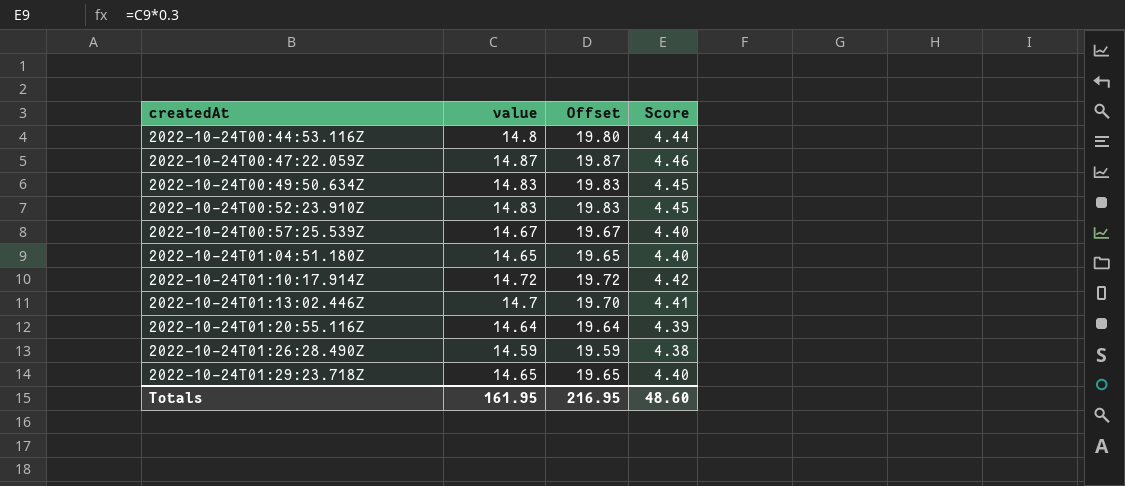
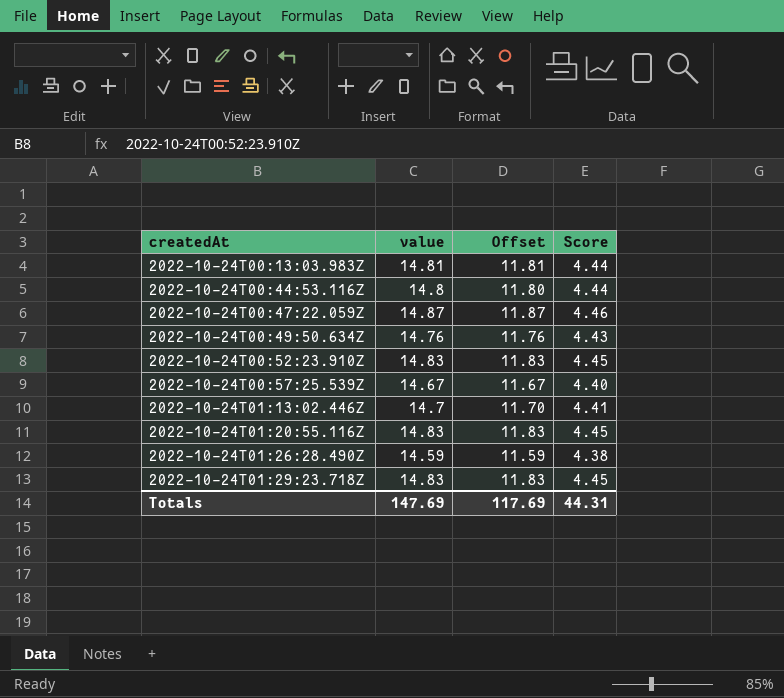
column Offset | formula: [value] + 5 -> [value] - 3
row 2022-10-24T01:04:51.180Z: 14.65 | 19.65 | 4.40 -> none
row 2022-10-24T01:10:17.914Z: 14.72 | 19.72 | 4.42 -> none
row 2022-10-24T00:13:03.983Z: none -> 14.81 | 11.81 | 4.44
2022-10-24T00:49:50.634Z | value: 14.83 -> 14.76
2022-10-24T00:49:50.634Z | Score: 4.45 -> 4.43
2022-10-24T01:20:55.116Z | value: 14.64 -> 14.83
2022-10-24T01:20:55.116Z | Score: 4.39 -> 4.45
2022-10-24T01:29:23.718Z | value: 14.65 -> 14.83
2022-10-24T01:29:23.718Z | Score: 4.40 -> 4.45
Totals | value: 161.95 -> 147.69
Totals | Offset: 216.95 -> 117.69
Totals | Score: 48.60 -> 44.31

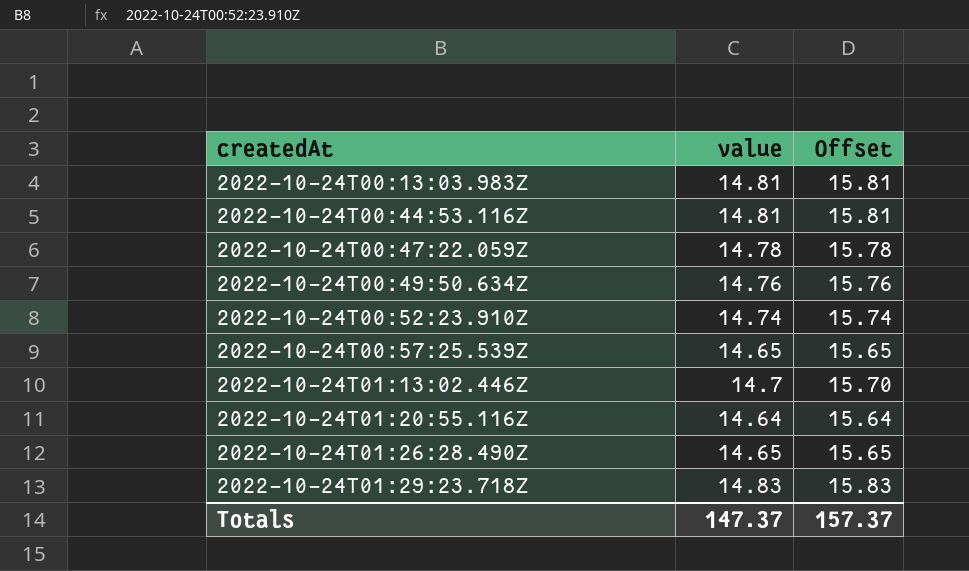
column Score | formula: [value] * 0.3 -> none
column Offset | formula: [value] - 3 -> [value] + 1
2022-10-24T00:44:53.116Z | value: 14.8 -> 14.81
2022-10-24T00:47:22.059Z | value: 14.87 -> 14.78
2022-10-24T00:52:23.910Z | value: 14.83 -> 14.74
2022-10-24T00:57:25.539Z | value: 14.67 -> 14.65
2022-10-24T01:20:55.116Z | value: 14.83 -> 14.64
2022-10-24T01:26:28.490Z | value: 14.59 -> 14.65
Totals | value: 147.69 -> 147.37
Totals | Offset: 117.69 -> 157.37

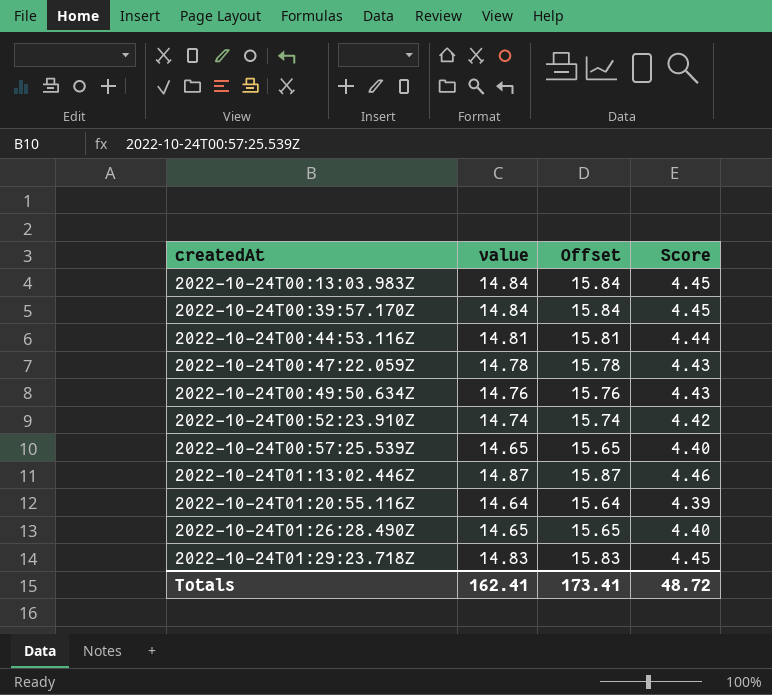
column Score | formula: none -> [value] * 0.3
2022-10-24T00:13:03.983Z | value: 14.81 -> 14.84
2022-10-24T00:13:03.983Z | Offset: 15.81 -> 15.84
row 2022-10-24T00:39:57.170Z: none -> 14.84 | 15.84 | 4.45
2022-10-24T01:13:02.446Z | value: 14.7 -> 14.87
2022-10-24T01:13:02.446Z | Offset: 15.70 -> 15.87
Totals | value: 147.37 -> 162.41
Totals | Offset: 157.37 -> 173.41

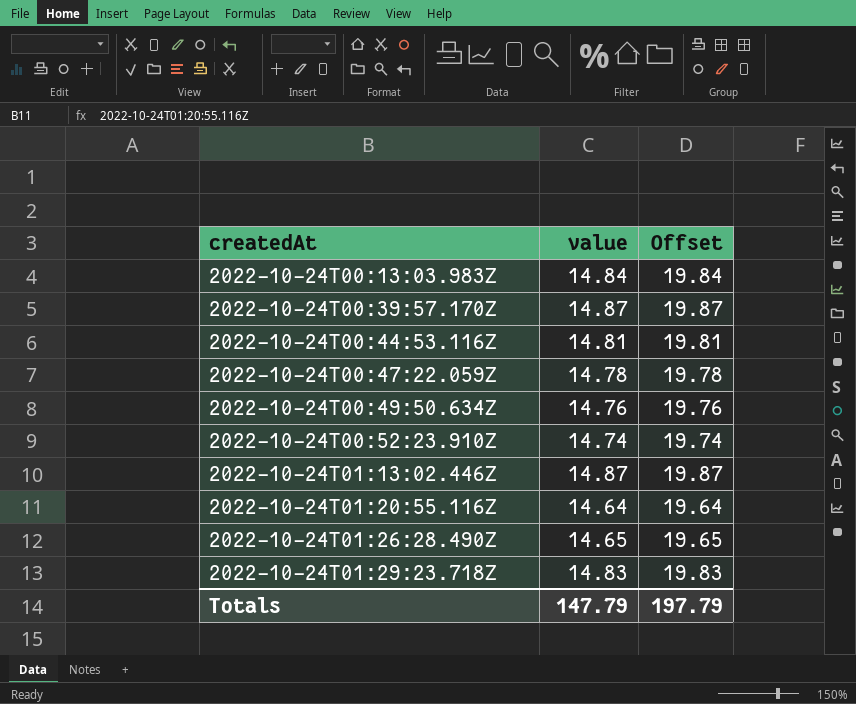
column Score | formula: [value] * 0.3 -> none
column Offset | formula: [value] + 1 -> [value] + 5
row 2022-10-24T00:57:25.539Z: 14.65 | 15.65 | 4.40 -> none
2022-10-24T00:39:57.170Z | value: 14.84 -> 14.87
Totals | value: 162.41 -> 147.79
Totals | Offset: 173.41 -> 197.79

